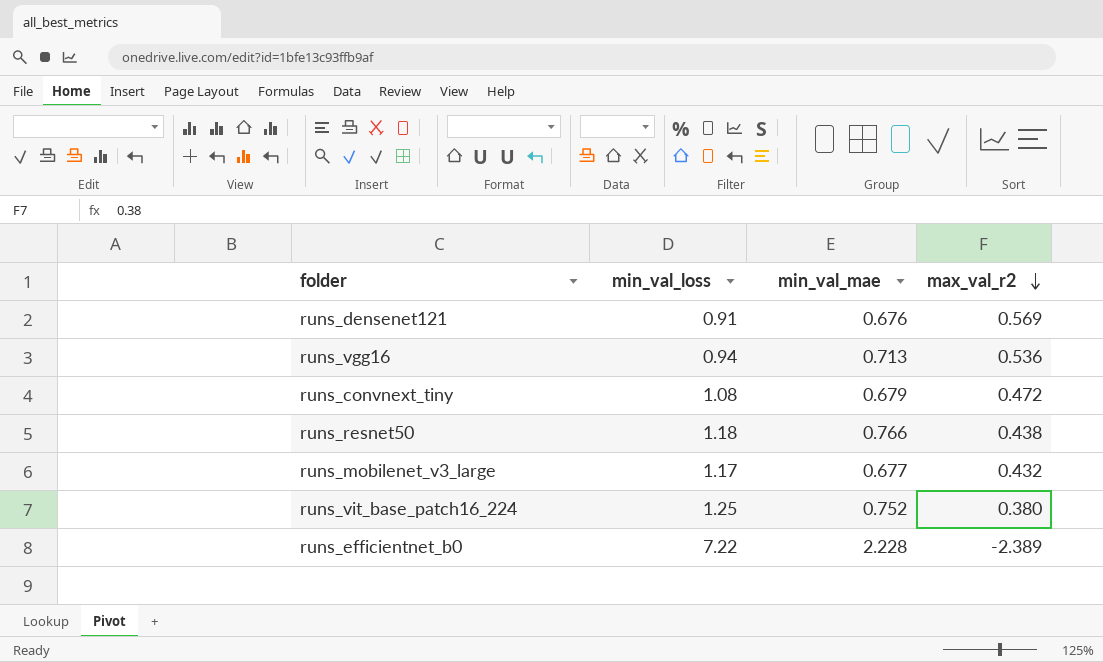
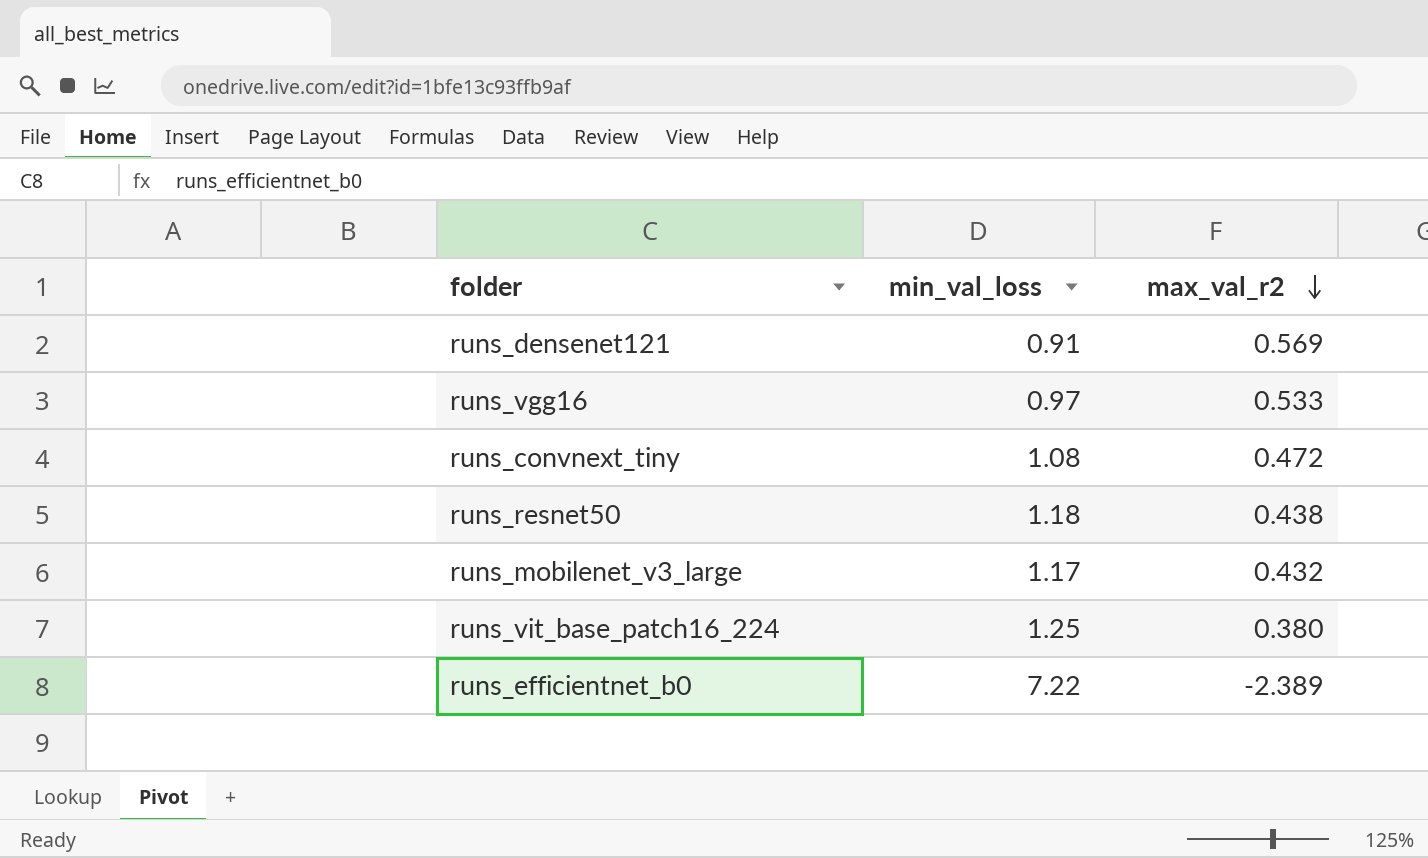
column min_val_mae | position: 3 -> none
runs_vgg16 | min_val_loss: 0.94 -> 0.97
runs_vgg16 | max_val_r2: 0.536 -> 0.533

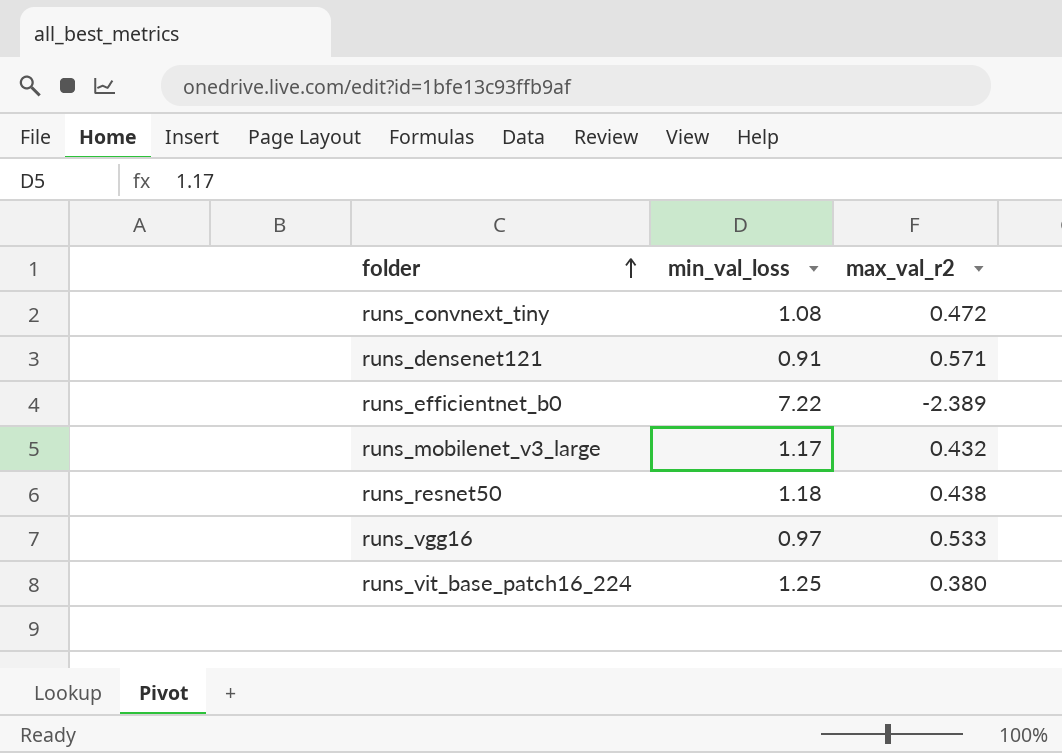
row order: max_val_r2 descending -> folder ascending
runs_densenet121 | max_val_r2: 0.569 -> 0.571

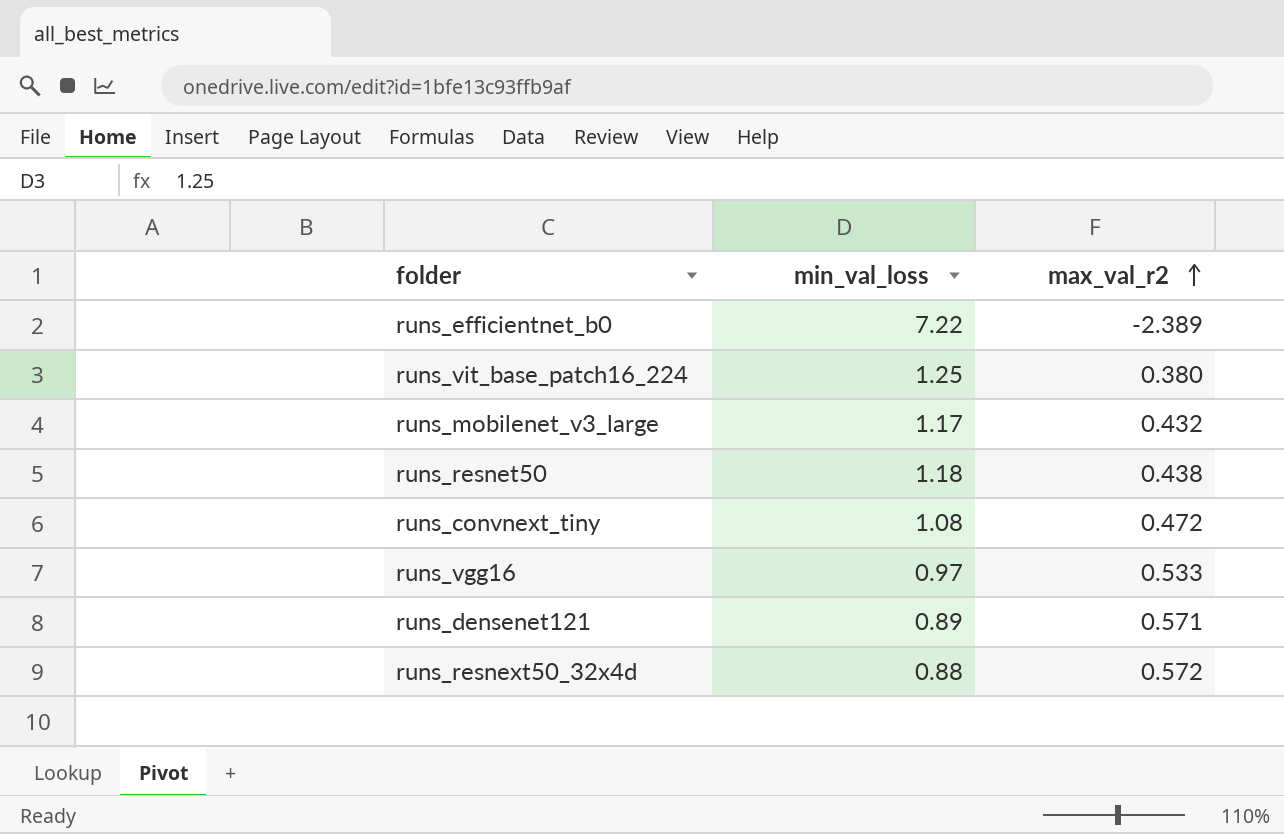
row order: folder ascending -> max_val_r2 ascending
runs_densenet121 | min_val_loss: 0.91 -> 0.89
row runs_resnext50_32x4d: none -> 0.88 | 0.572

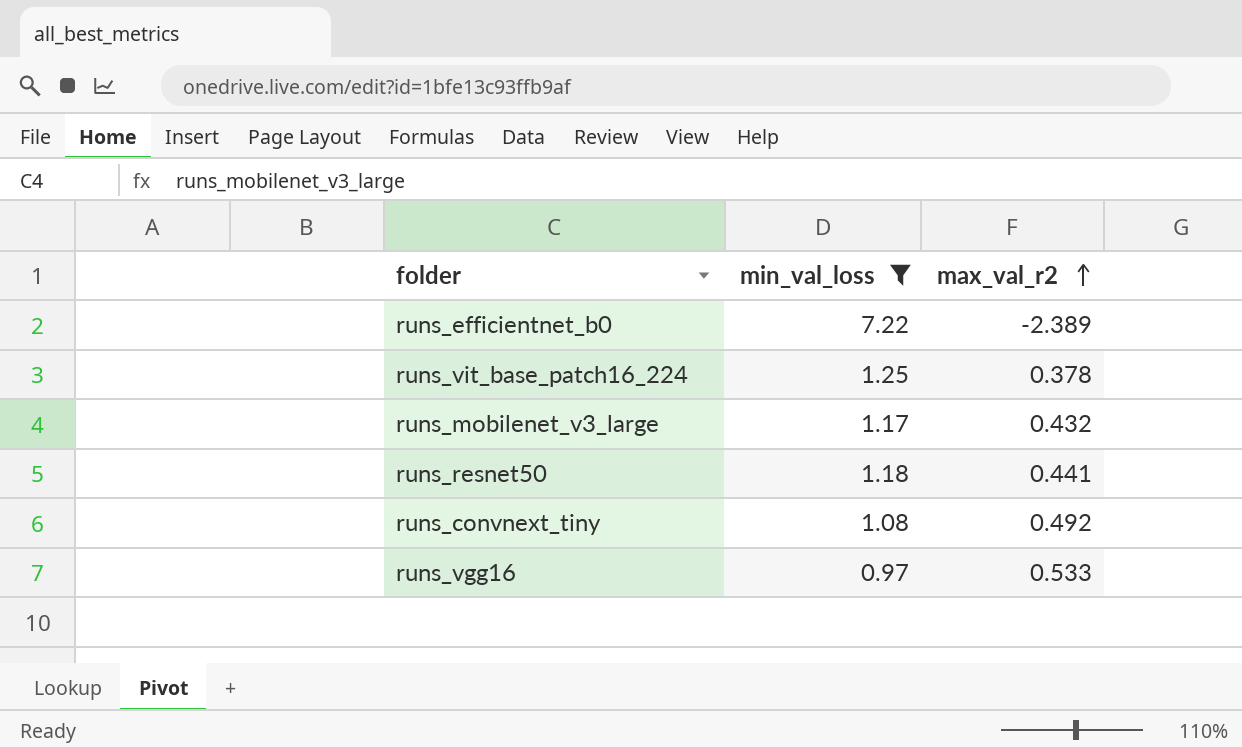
filter: none -> min_val_loss >= 0.97
runs_vit_base_patch16_224 | max_val_r2: 0.380 -> 0.378
runs_resnet50 | max_val_r2: 0.438 -> 0.441
runs_convnext_tiny | max_val_r2: 0.472 -> 0.492

